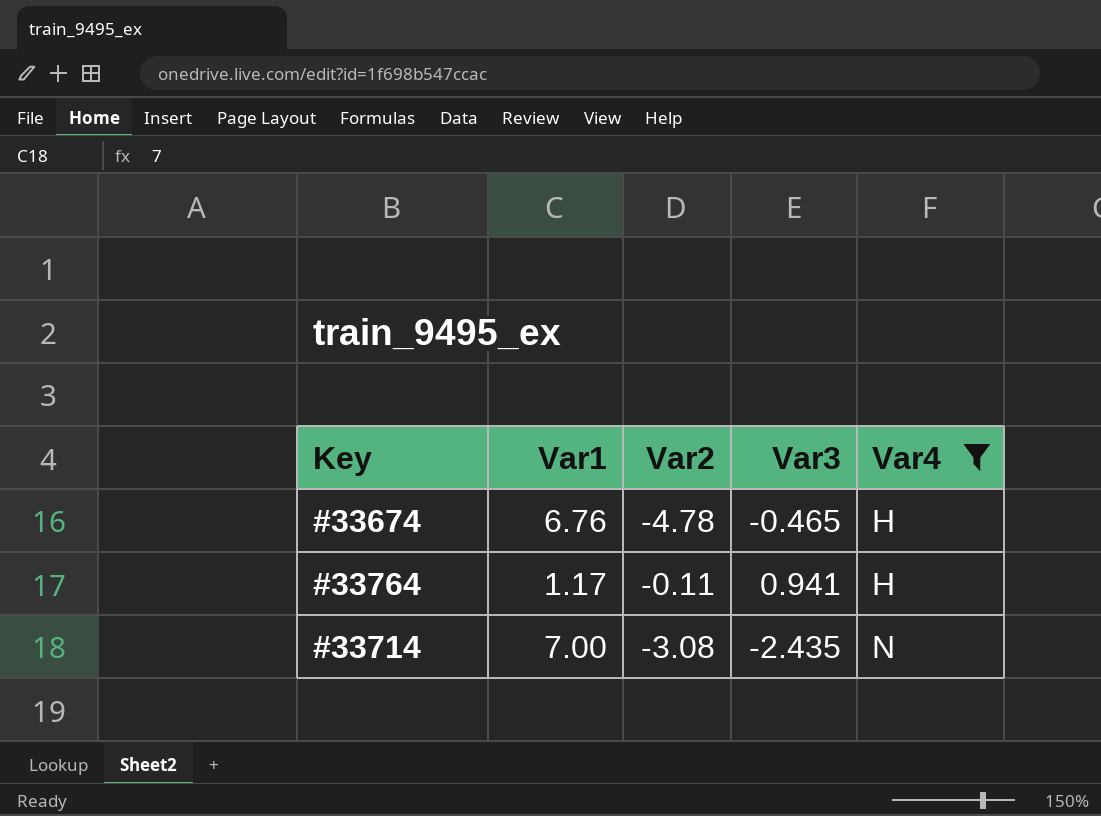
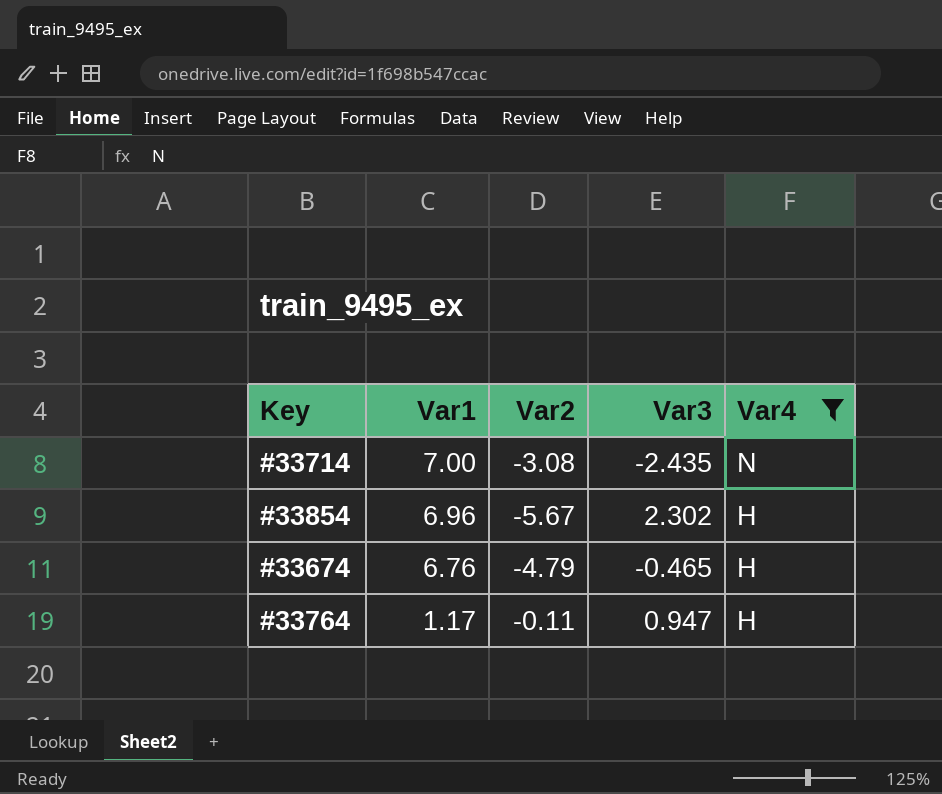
row order: Var4 ascending -> Var1 descending
row #33854: none -> 6.96 | -5.67 | 2.302 | H
#33674 | Var2: -4.78 -> -4.79
#33764 | Var3: 0.941 -> 0.947

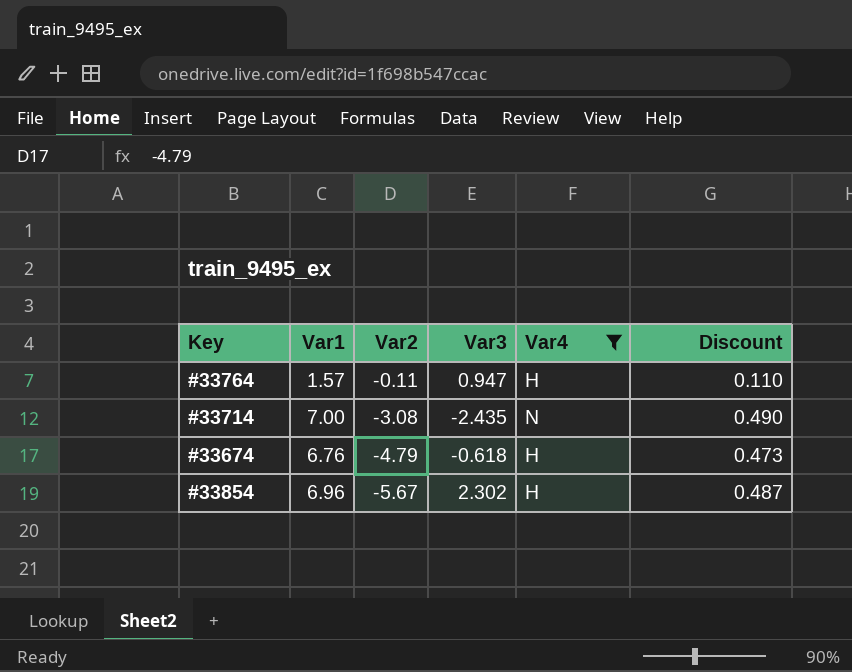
row order: Var1 descending -> Var2 descending
column Discount | formula: none -> [Var1] * 0.07
#33764 | Var1: 1.17 -> 1.57
#33674 | Var3: -0.465 -> -0.618

